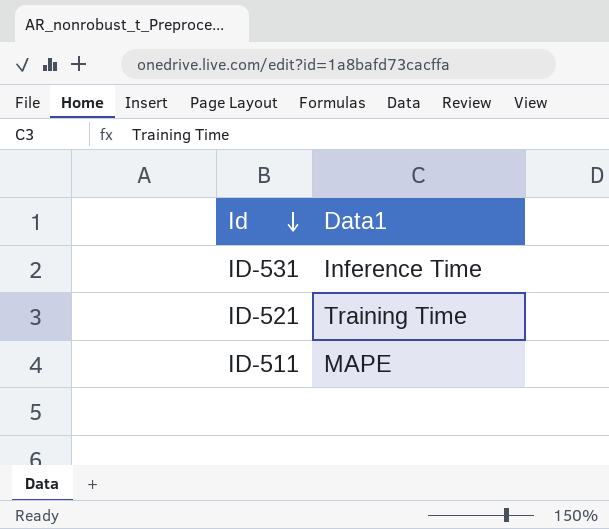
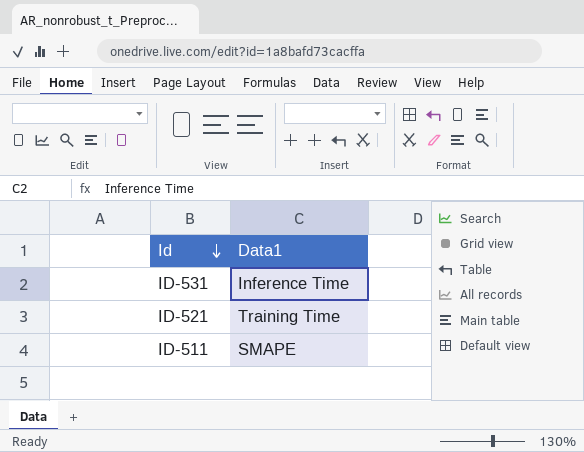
ID-511 | Data1: MAPE -> SMAPE

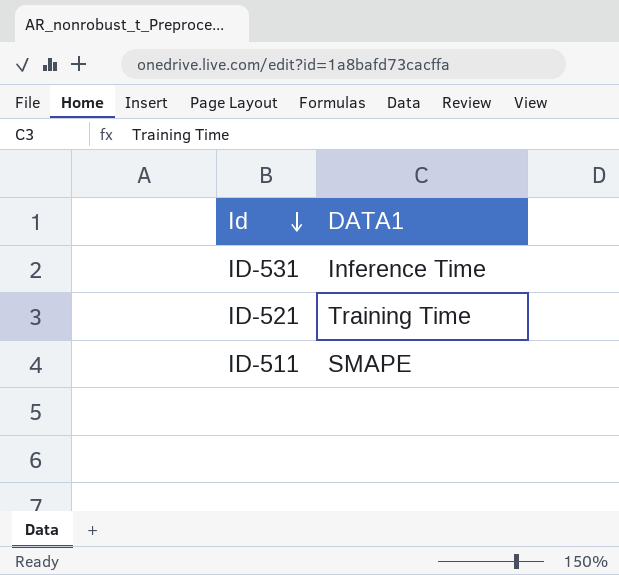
column name: Data1 -> DATA1

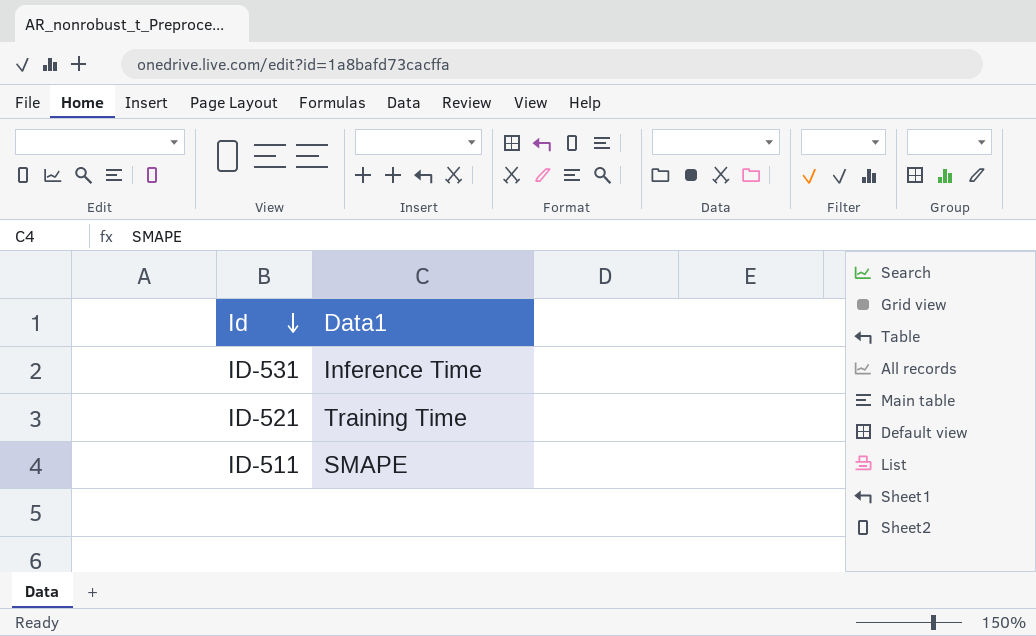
column name: DATA1 -> Data1

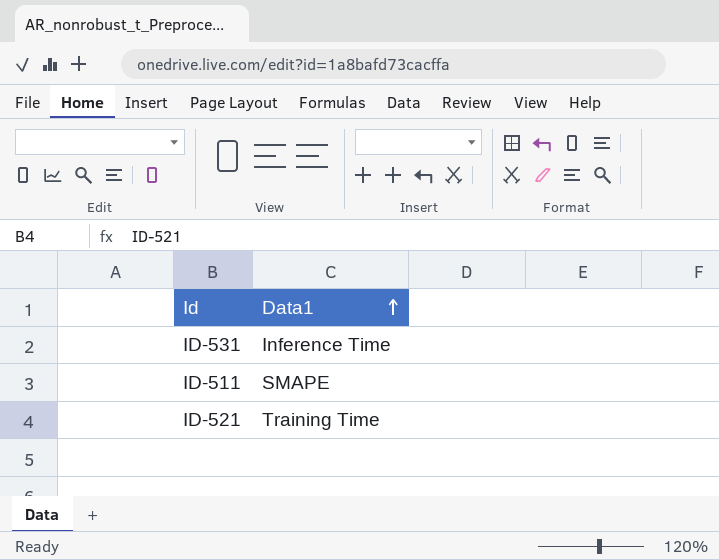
row order: Id descending -> Data1 ascending

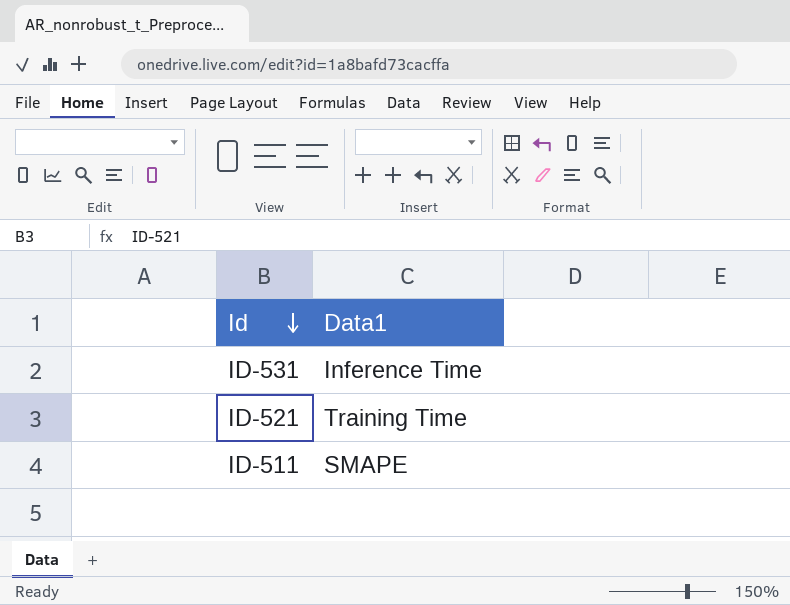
row order: Data1 ascending -> Id descending

